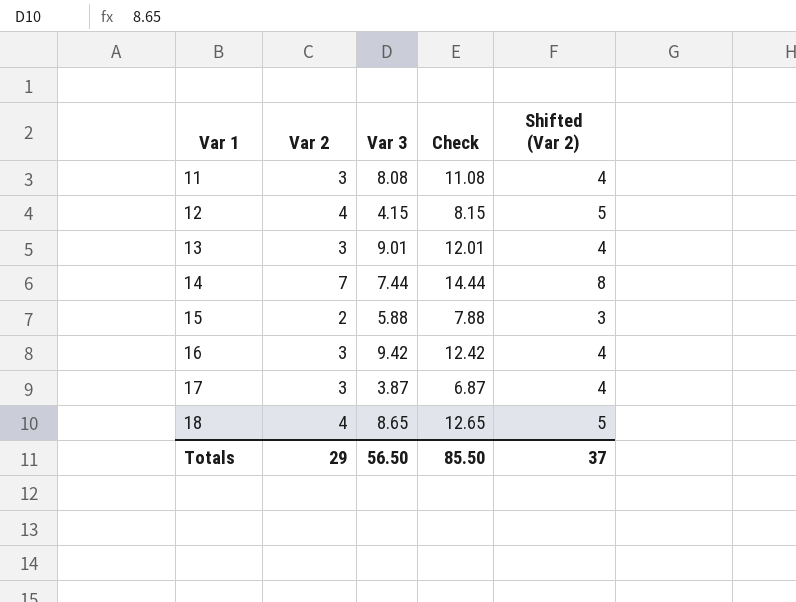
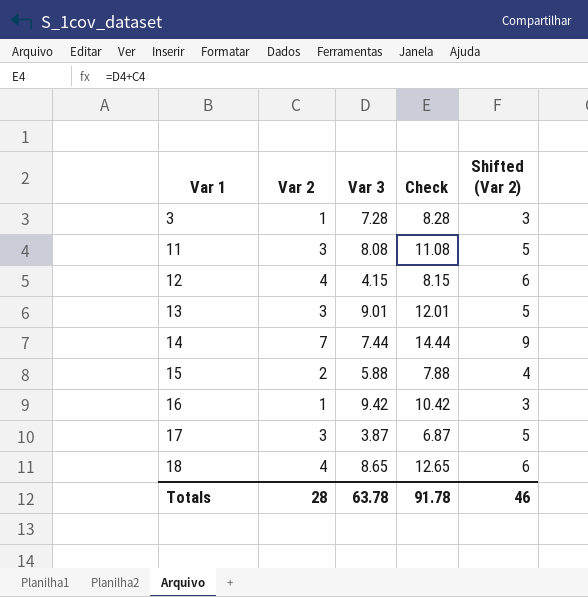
column Shifted (Var 2) | formula: [Var 2] + 1 -> [Var 2] + 2
row 3: none -> 1 | 7.28 | 8.28 | 3
16 | Var 2: 3 -> 1
16 | Check: 12.42 -> 10.42
Totals | Var 2: 29 -> 28
Totals | Var 3: 56.50 -> 63.78
Totals | Check: 85.50 -> 91.78
Totals | Shifted (Var 2): 37 -> 46

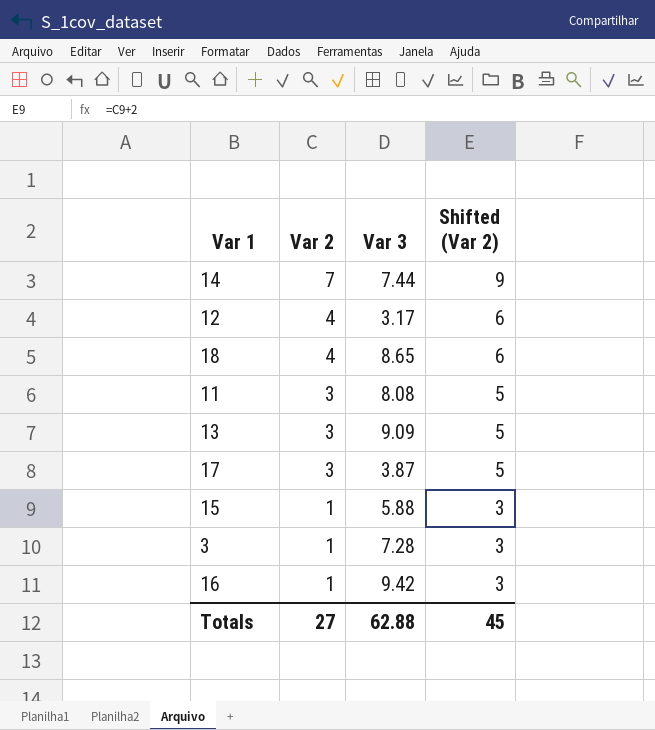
row order: Var 1 ascending -> Var 2 descending
column Check | formula: [Var 2] + [Var 3] -> none
12 | Var 3: 4.15 -> 3.17
13 | Var 3: 9.01 -> 9.09
15 | Var 2: 2 -> 1
15 | Shifted (Var 2): 4 -> 3
Totals | Var 2: 28 -> 27
Totals | Var 3: 63.78 -> 62.88
Totals | Shifted (Var 2): 46 -> 45

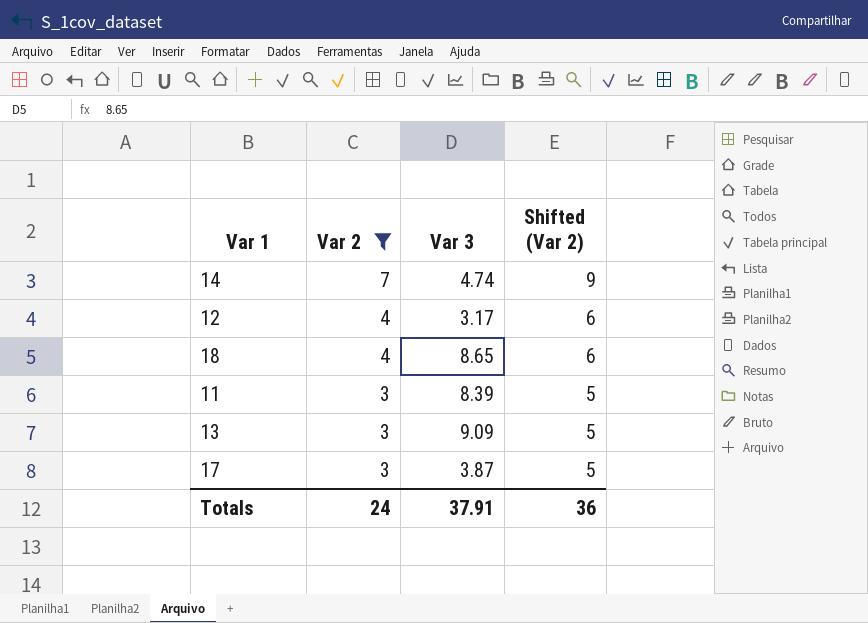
filter: none -> Var 2 != 1
14 | Var 3: 7.44 -> 4.74
11 | Var 3: 8.08 -> 8.39
Totals | Var 2: 27 -> 24
Totals | Var 3: 62.88 -> 37.91
Totals | Shifted (Var 2): 45 -> 36

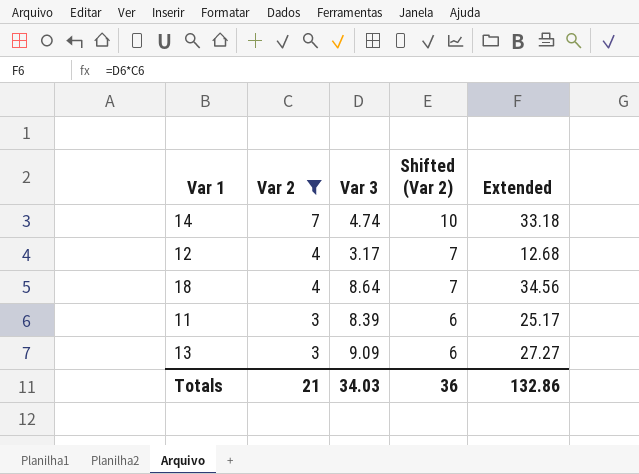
column Shifted (Var 2) | formula: [Var 2] + 2 -> [Var 2] + 3
column Extended | formula: none -> [Var 2] * [Var 3]
row 17: 3 | 3.87 | 5 -> none
18 | Var 3: 8.65 -> 8.64
Totals | Var 2: 24 -> 21
Totals | Var 3: 37.91 -> 34.03

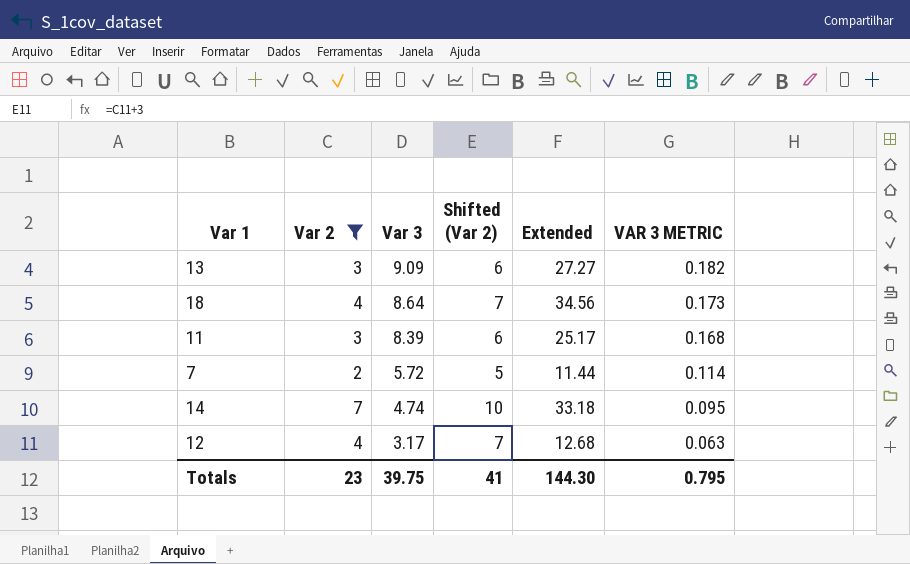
row order: Var 2 descending -> Var 3 descending
column VAR 3 METRIC | formula: none -> [Var 3] * 0.02
row 7: none -> 2 | 5.72 | 5 | 11.44 | 0.114
Totals | Var 2: 21 -> 23
Totals | Var 3: 34.03 -> 39.75
Totals | Shifted (Var 2): 36 -> 41
Totals | Extended: 132.86 -> 144.30

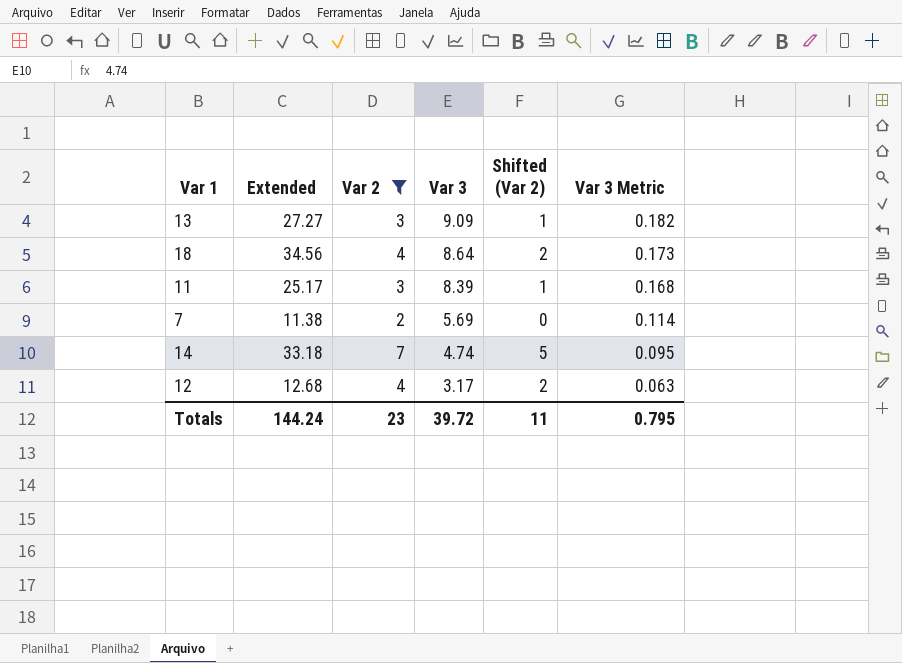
column Extended | position: 5 -> 2
column Shifted (Var 2) | formula: [Var 2] + 3 -> [Var 2] - 2
column name: VAR 3 METRIC -> Var 3 Metric
7 | Extended: 11.44 -> 11.38
7 | Var 3: 5.72 -> 5.69
Totals | Extended: 144.30 -> 144.24
Totals | Var 3: 39.75 -> 39.72
Totals | Shifted (Var 2): 41 -> 11

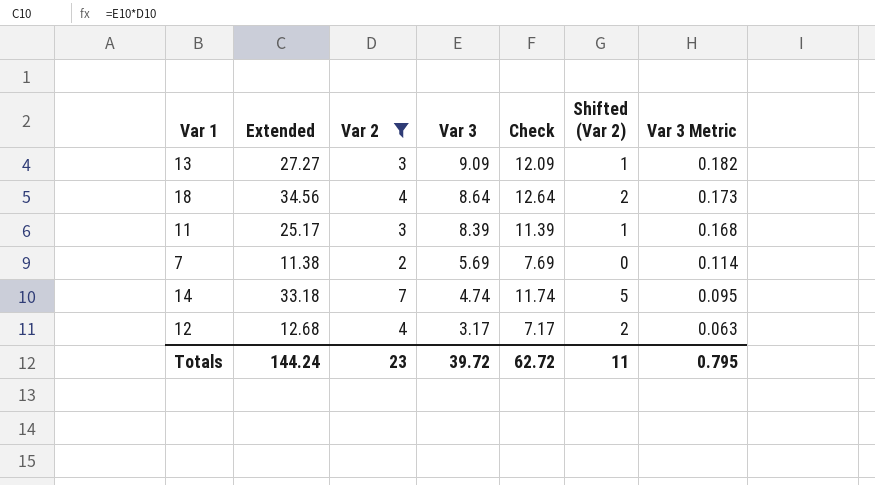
column Check | formula: none -> [Var 2] + [Var 3]

